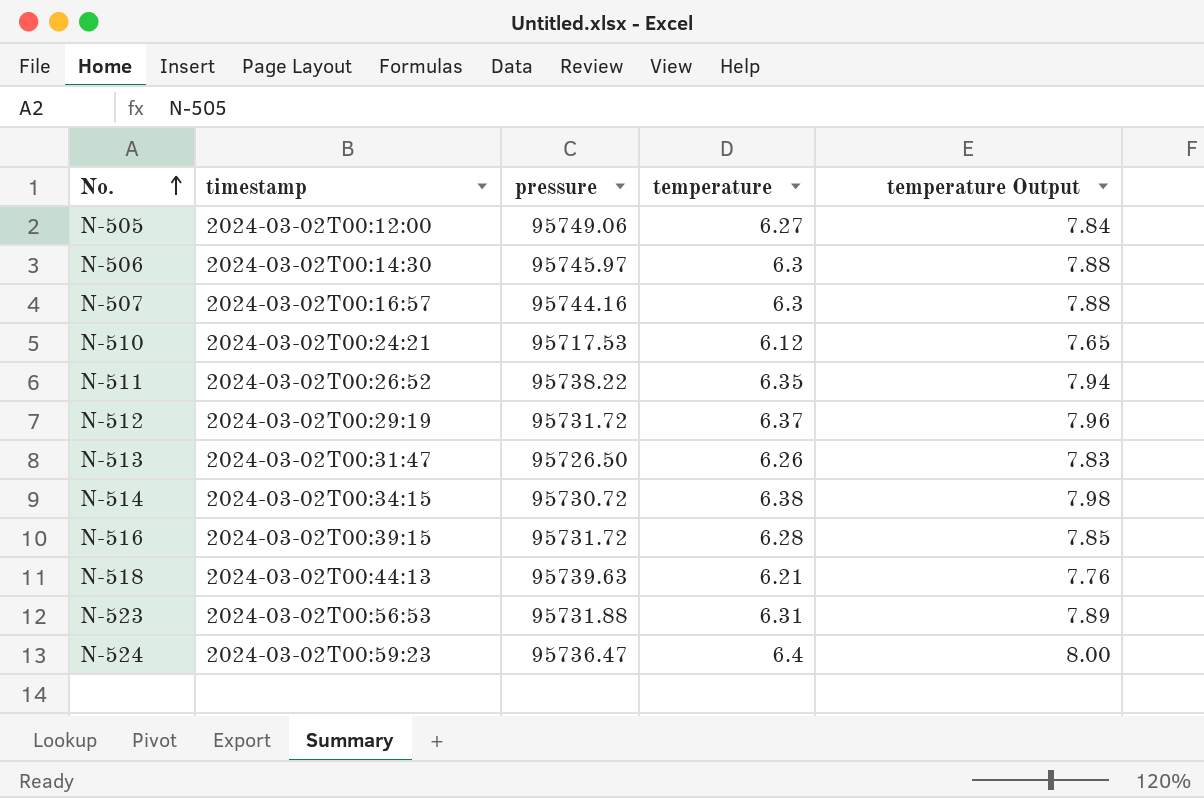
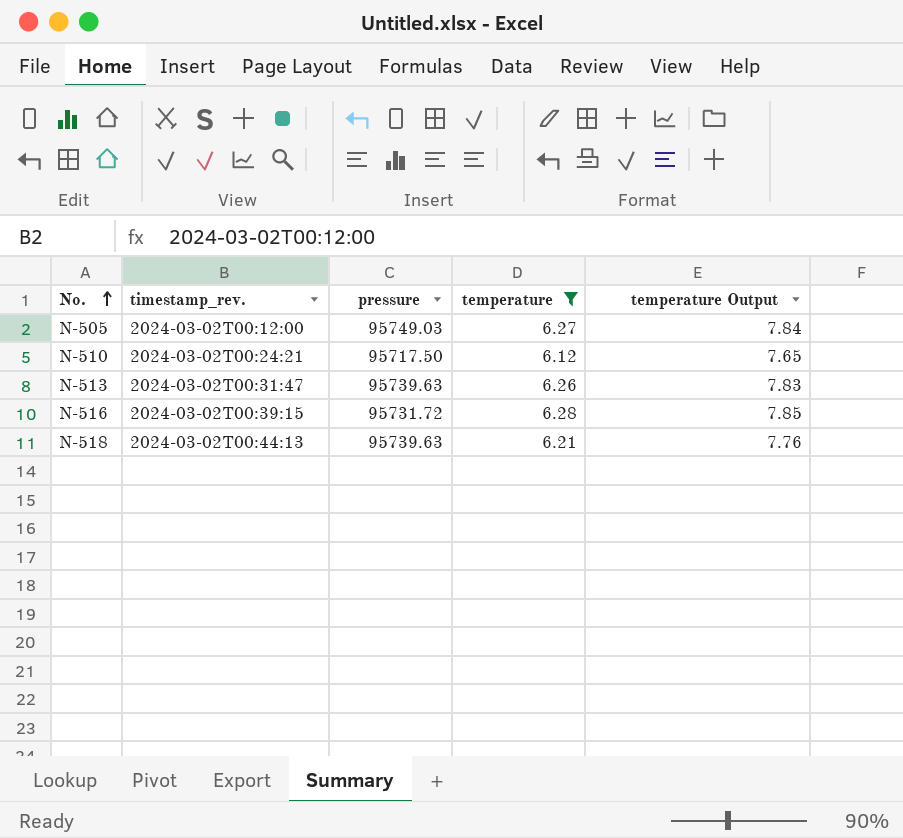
filter: none -> temperature <= 6.28
column name: timestamp -> timestamp_rev.
N-505 | pressure: 95749.06 -> 95749.03
N-510 | pressure: 95717.53 -> 95717.50
N-513 | pressure: 95726.50 -> 95739.63

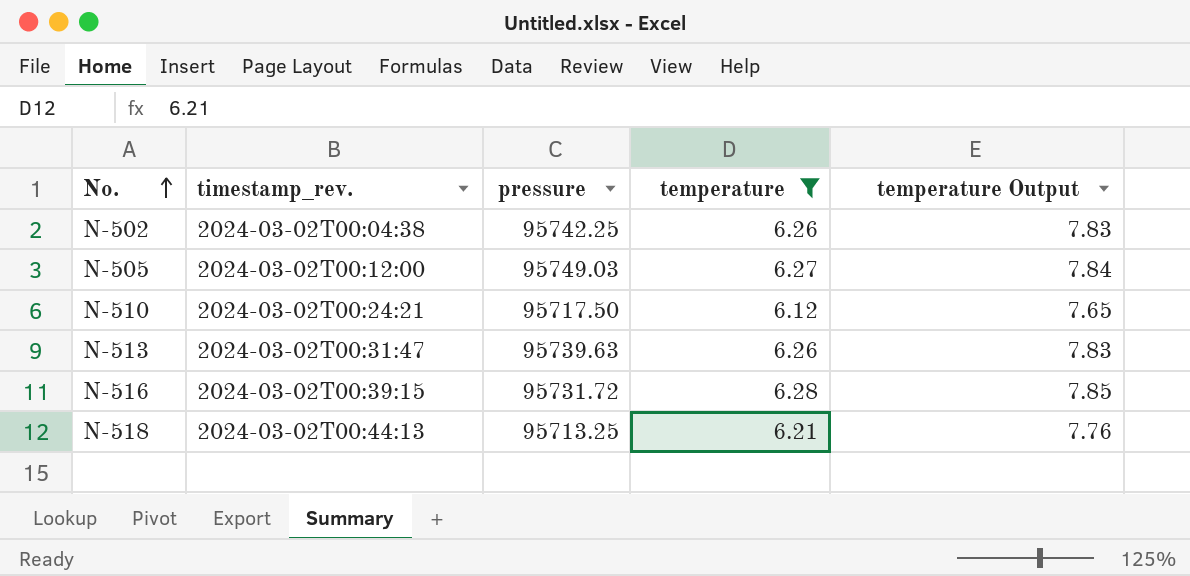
row N-502: none -> 2024-03-02T00:04:38 | 95742.25 | 6.26 | 7.83
N-518 | pressure: 95739.63 -> 95713.25

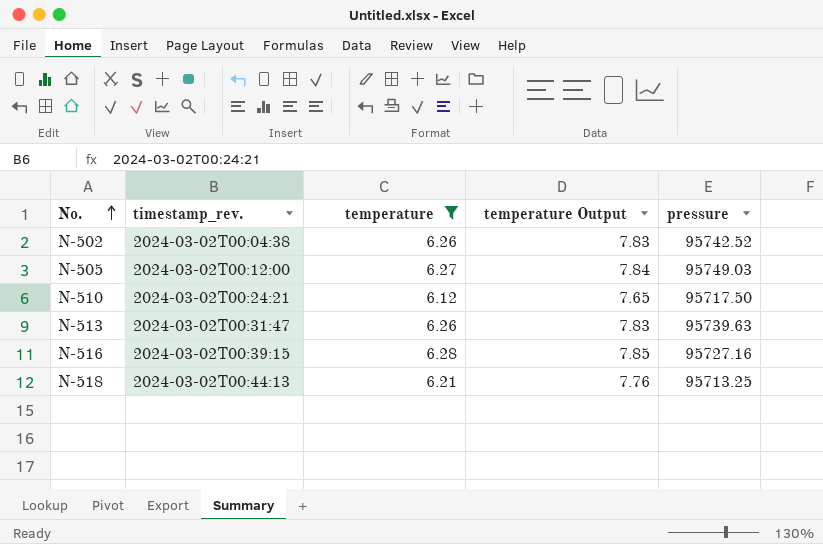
column pressure | position: 3 -> 5
N-502 | pressure: 95742.25 -> 95742.52
N-516 | pressure: 95731.72 -> 95727.16

